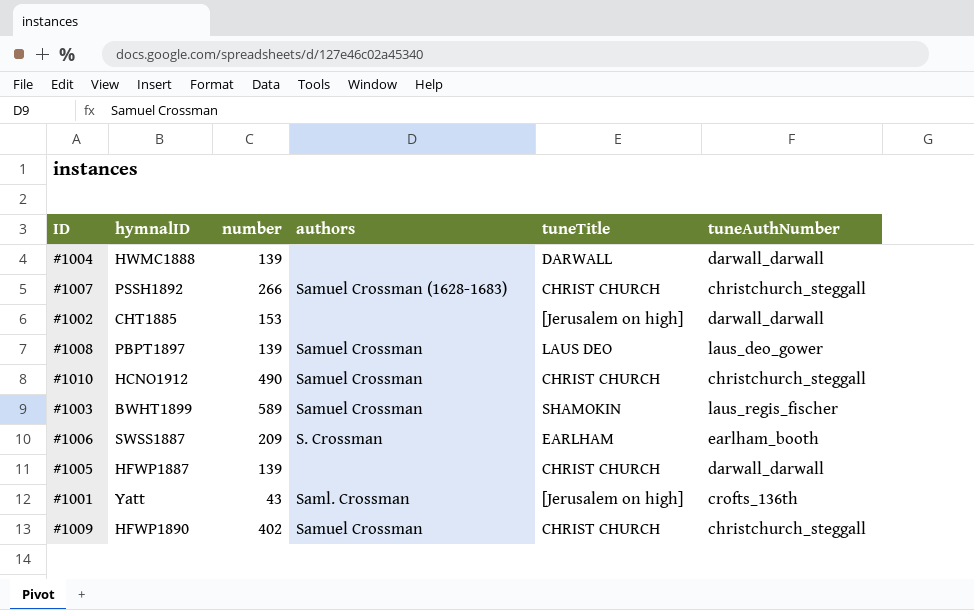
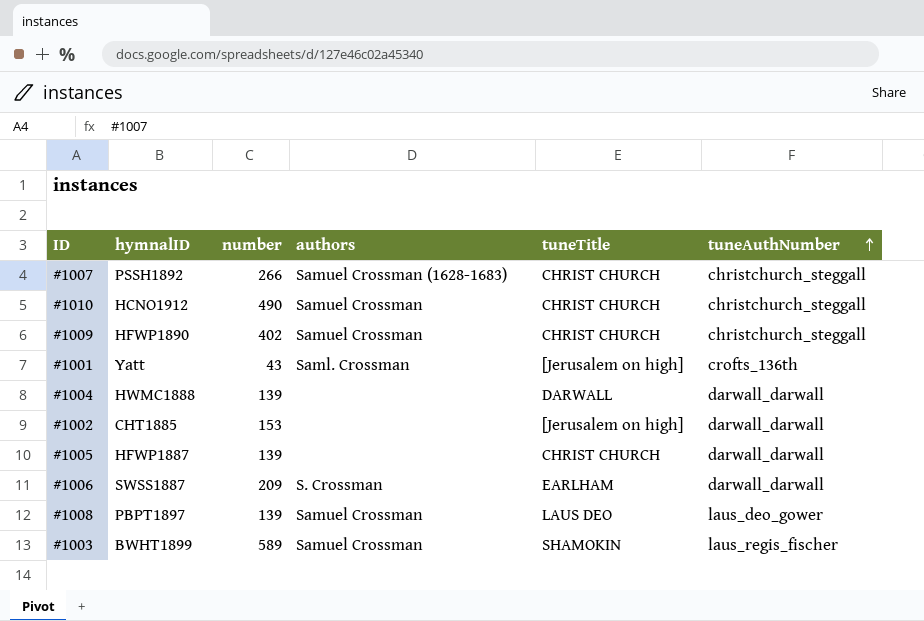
row order: none -> tuneAuthNumber ascending
#1006 | tuneAuthNumber: earlham_booth -> darwall_darwall

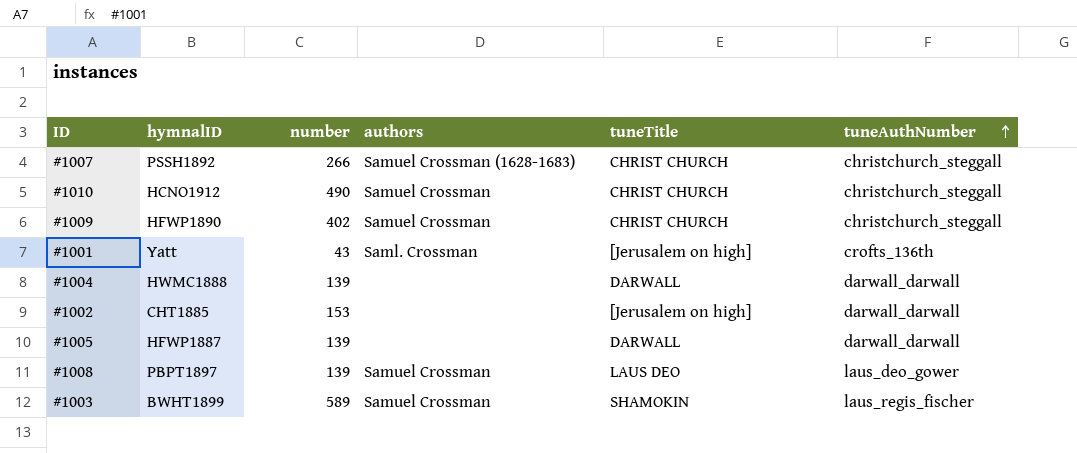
row #1006: SWSS1887 | 209 | S. Crossman | EARLHAM | darwall_darwall -> none
#1005 | tuneTitle: CHRIST CHURCH -> DARWALL

